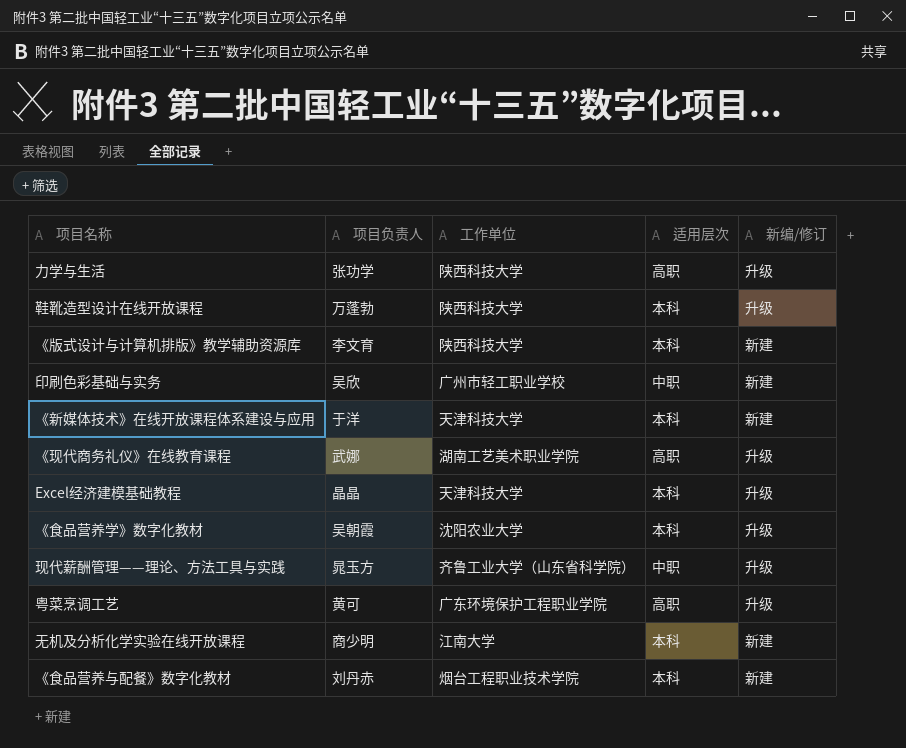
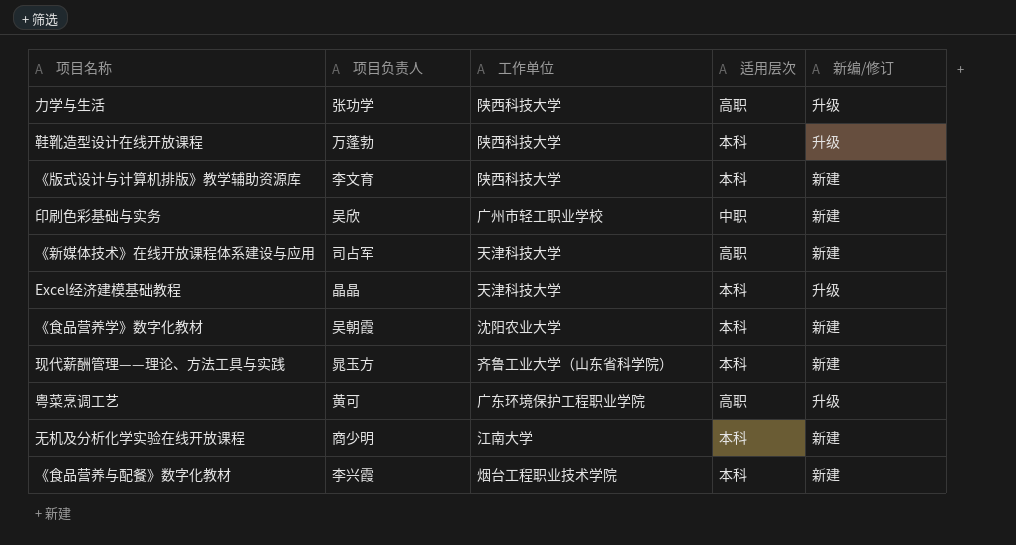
row 《现代商务礼仪》在线教育课程: 武娜 | 湖南工艺美术职业学院 | 高职 | 升级 -> none
《新媒体技术》在线开放课程体系建设与应用 | 项目负责人: 于洋 -> 司占军
《新媒体技术》在线开放课程体系建设与应用 | 适用层次: 本科 -> 高职
《食品营养学》数字化教材 | 新编/修订: 升级 -> 新建
现代薪酬管理——理论、方法工具与实践 | 适用层次: 中职 -> 本科
现代薪酬管理——理论、方法工具与实践 | 新编/修订: 升级 -> 新建
《食品营养与配餐》数字化教材 | 项目负责人: 刘丹赤 -> 李兴霞

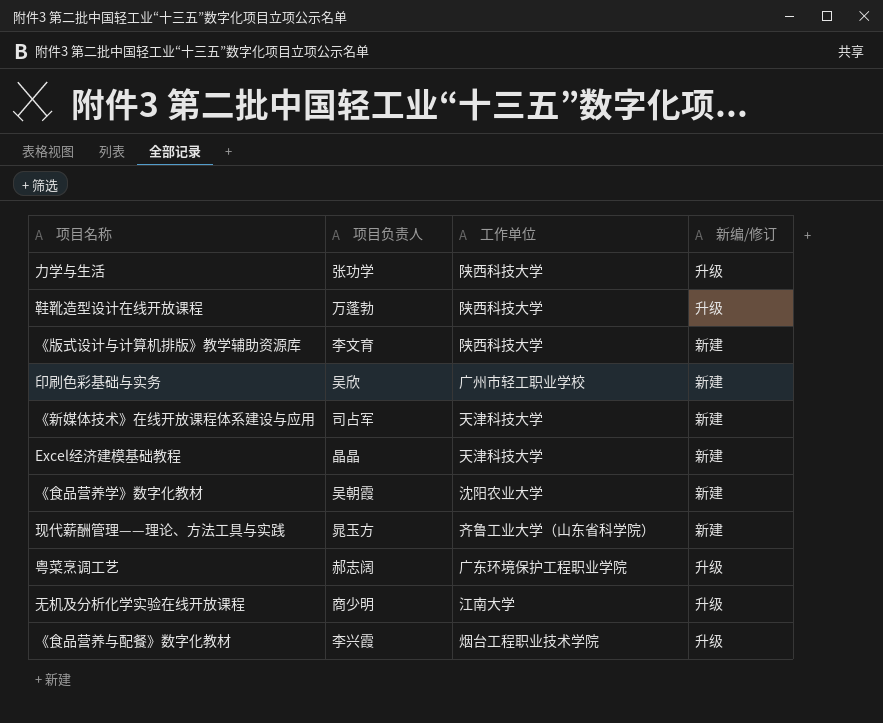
column 适用层次 | position: 4 -> none
Excel经济建模基础教程 | 新编/修订: 升级 -> 新建
粤菜烹调工艺 | 项目负责人: 黄可 -> 郝志阔
无机及分析化学实验在线开放课程 | 新编/修订: 新建 -> 升级
《食品营养与配餐》数字化教材 | 新编/修订: 新建 -> 升级

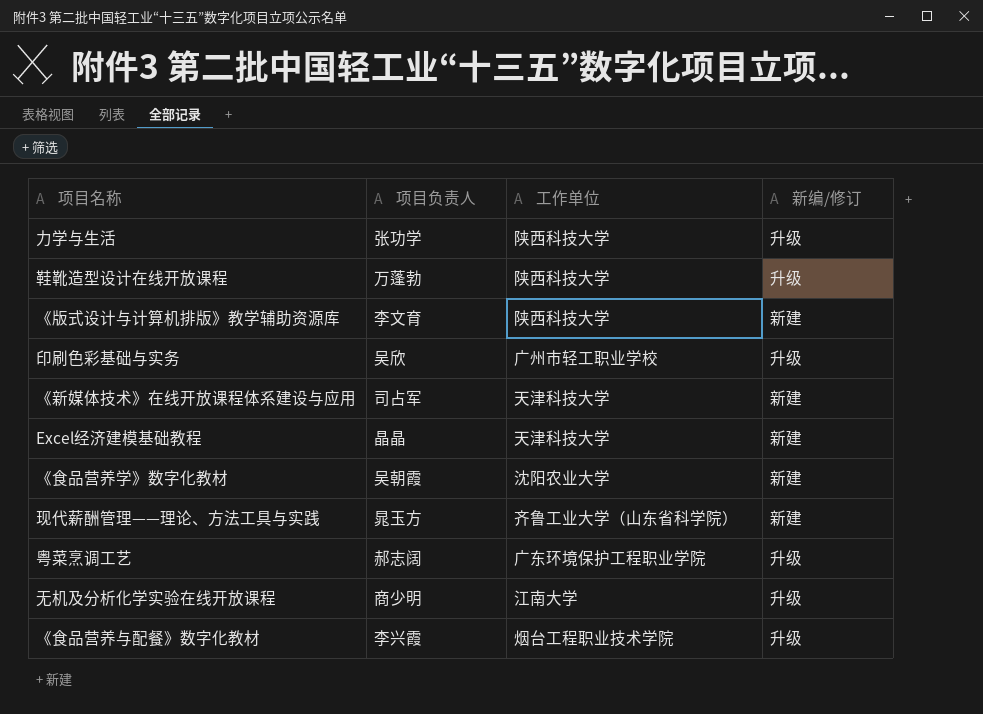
印刷色彩基础与实务 | 新编/修订: 新建 -> 升级

